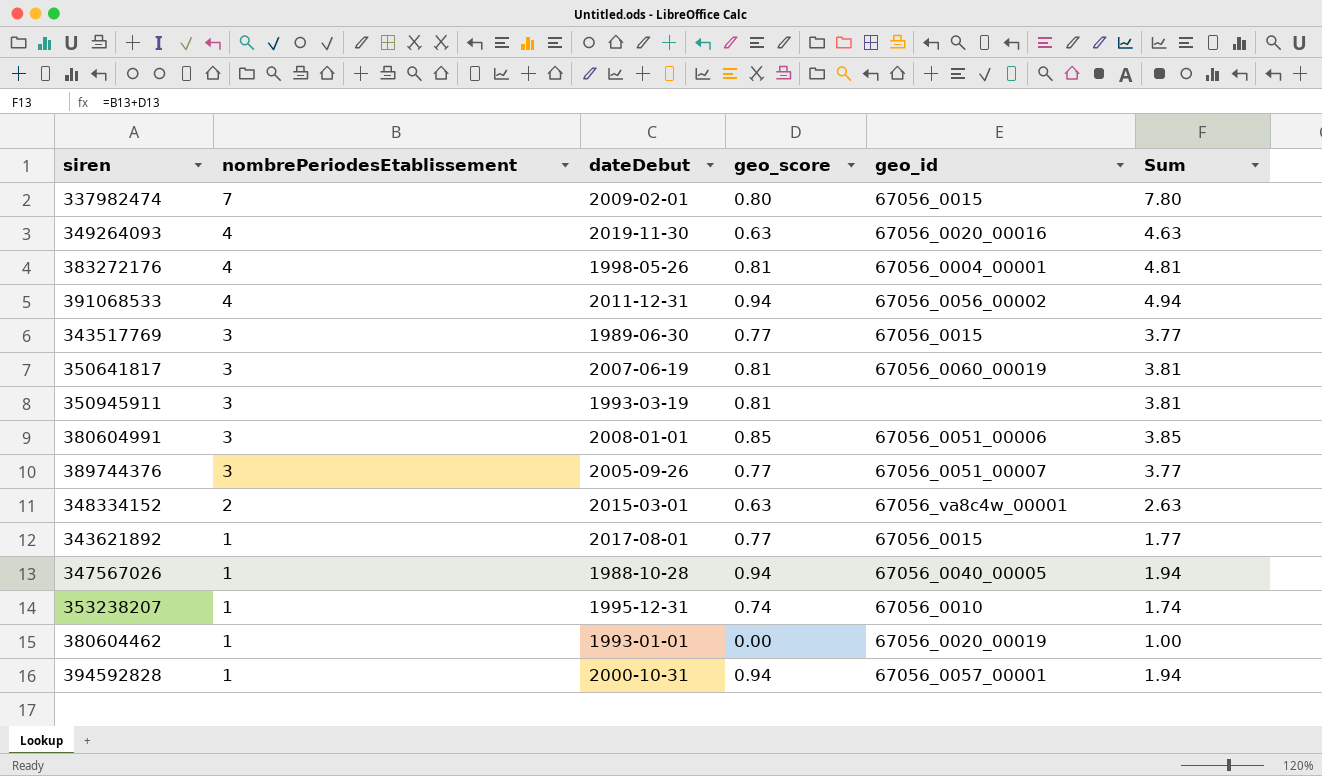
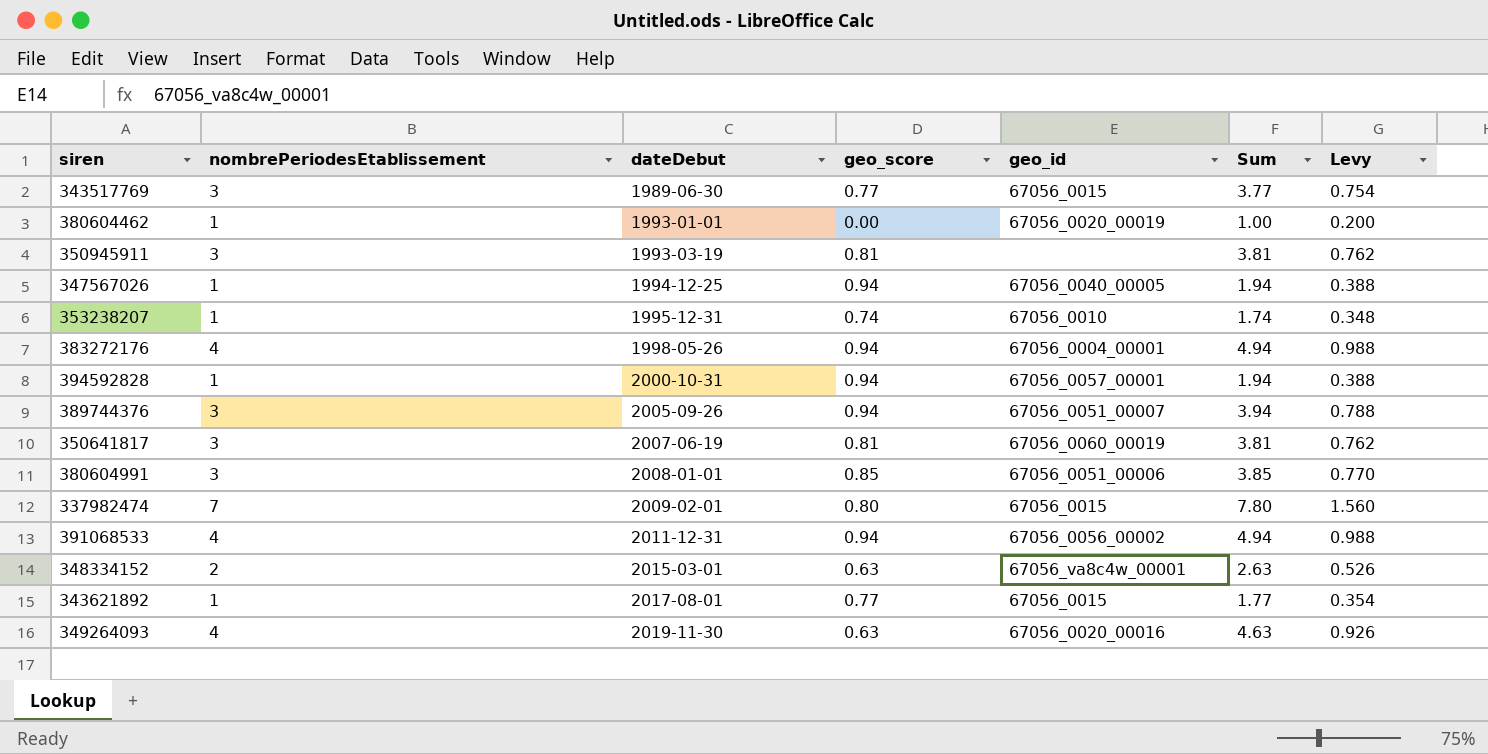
row order: nombrePeriodesEtablissement descending -> dateDebut ascending
column Levy | formula: none -> [Sum] * 0.2
347567026 | dateDebut: 1988-10-28 -> 1994-12-25
383272176 | geo_score: 0.81 -> 0.94
383272176 | Sum: 4.81 -> 4.94
389744376 | geo_score: 0.77 -> 0.94
389744376 | Sum: 3.77 -> 3.94

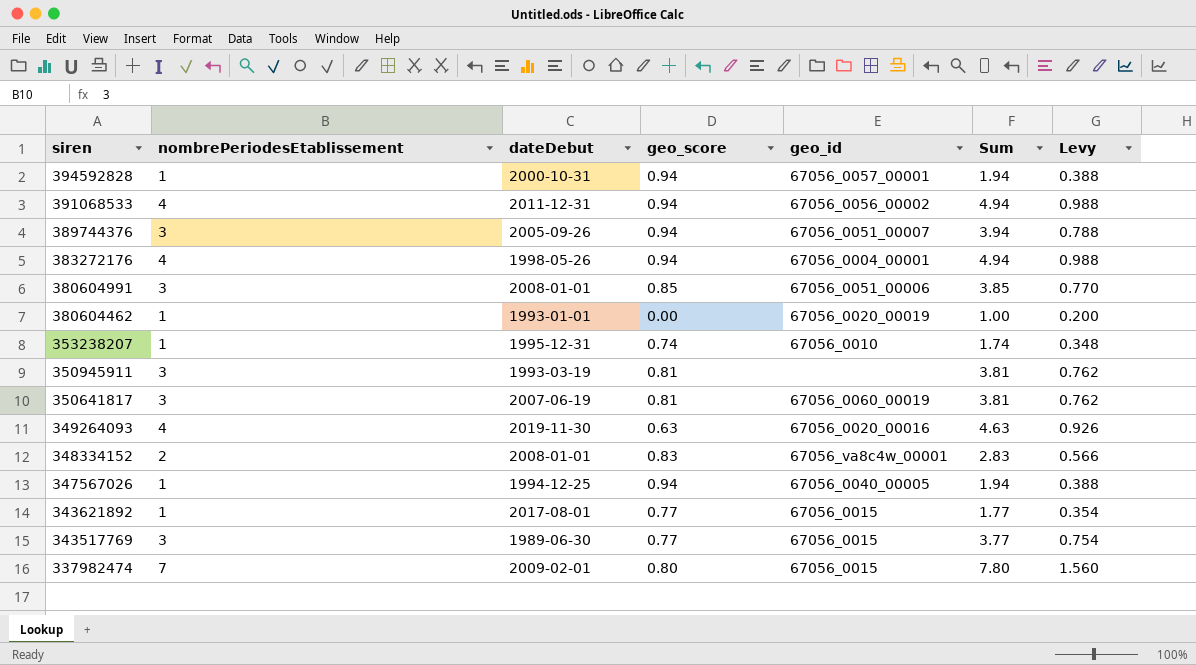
row order: dateDebut ascending -> siren descending
348334152 | dateDebut: 2015-03-01 -> 2008-01-01
348334152 | geo_score: 0.63 -> 0.83
348334152 | Sum: 2.63 -> 2.83
348334152 | Levy: 0.526 -> 0.566

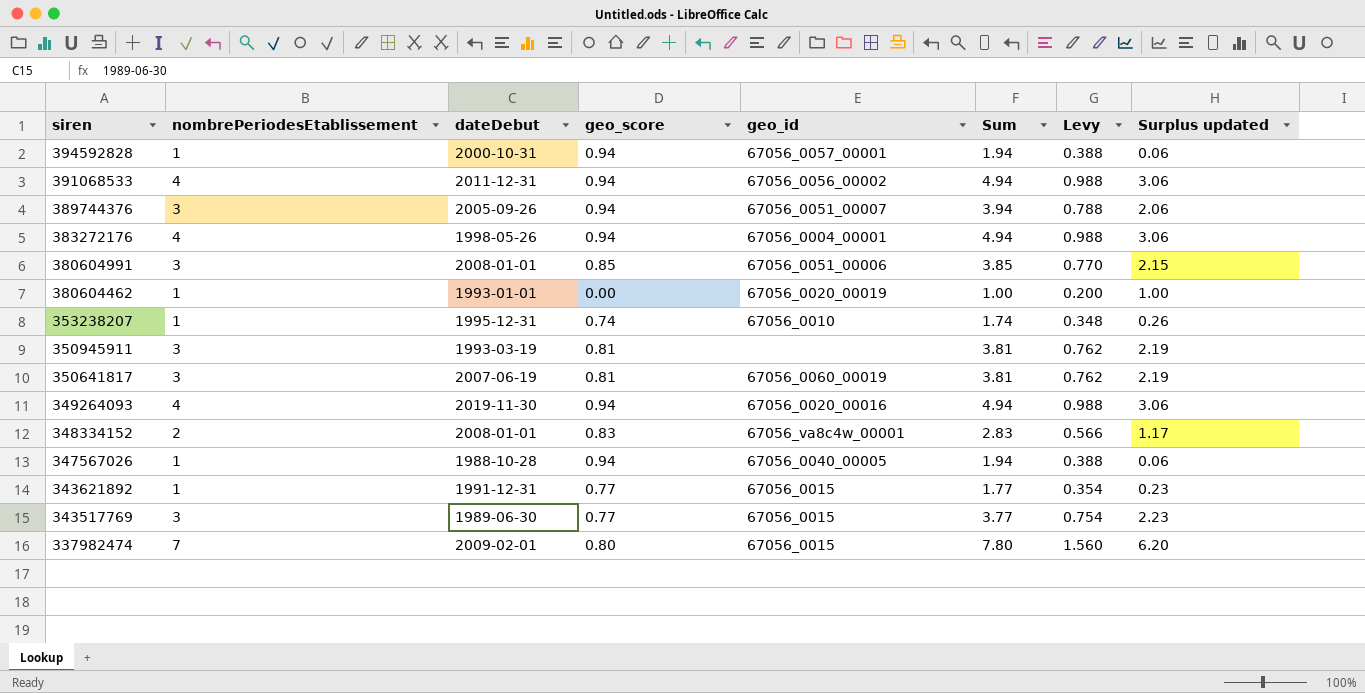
column Surplus updated | formula: none -> [nombrePeriodesEtablissement] - [geo_score]
349264093 | geo_score: 0.63 -> 0.94
349264093 | Sum: 4.63 -> 4.94
349264093 | Levy: 0.926 -> 0.988
347567026 | dateDebut: 1994-12-25 -> 1988-10-28
343621892 | dateDebut: 2017-08-01 -> 1991-12-31

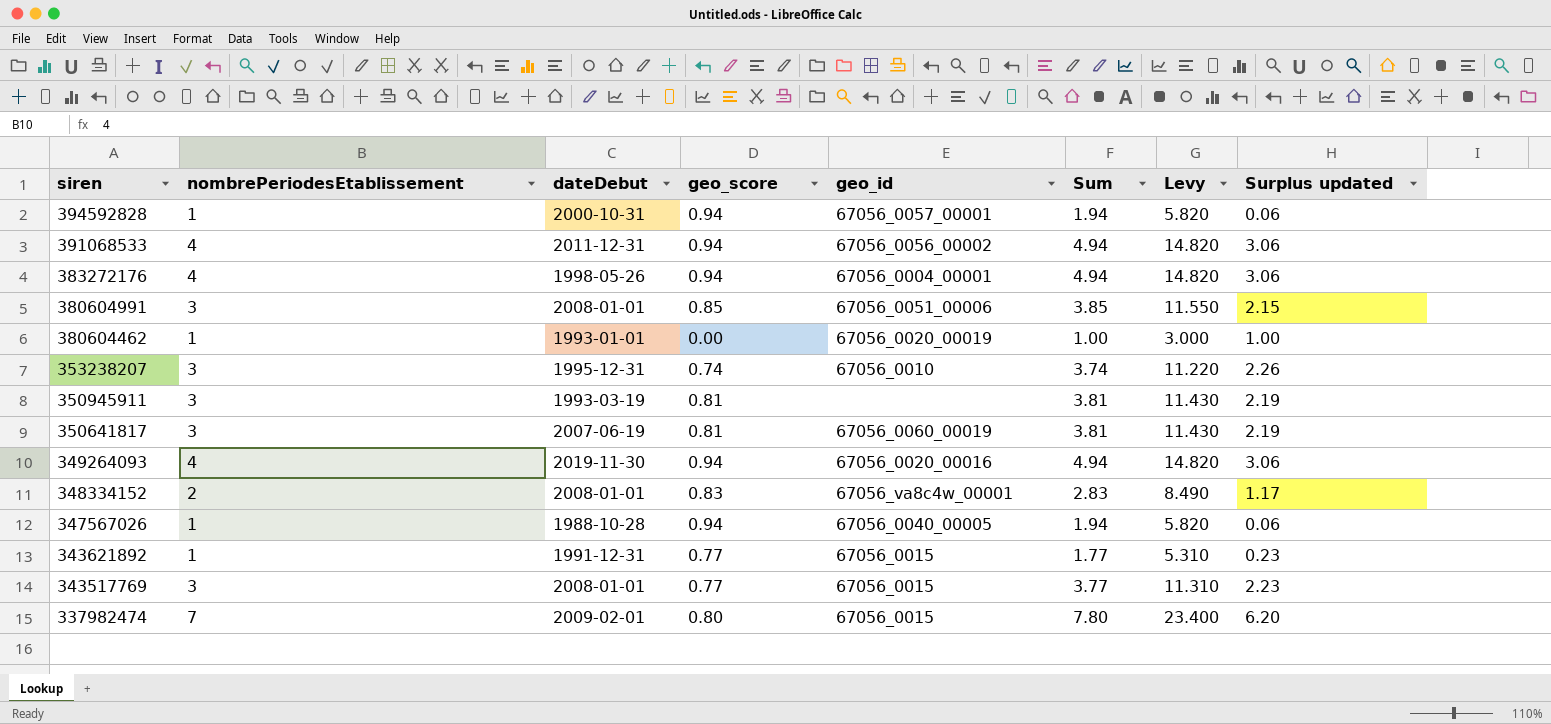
column Levy | formula: [Sum] * 0.2 -> [Sum] * 3
row 389744376: 3 | 2005-09-26 | 0.94 | 67056_0051_00007 | 3.94 | 0.788 | 2.06 -> none
353238207 | nombrePeriodesEtablissement: 1 -> 3
353238207 | Sum: 1.74 -> 3.74
353238207 | Surplus updated: 0.26 -> 2.26
343517769 | dateDebut: 1989-06-30 -> 2008-01-01

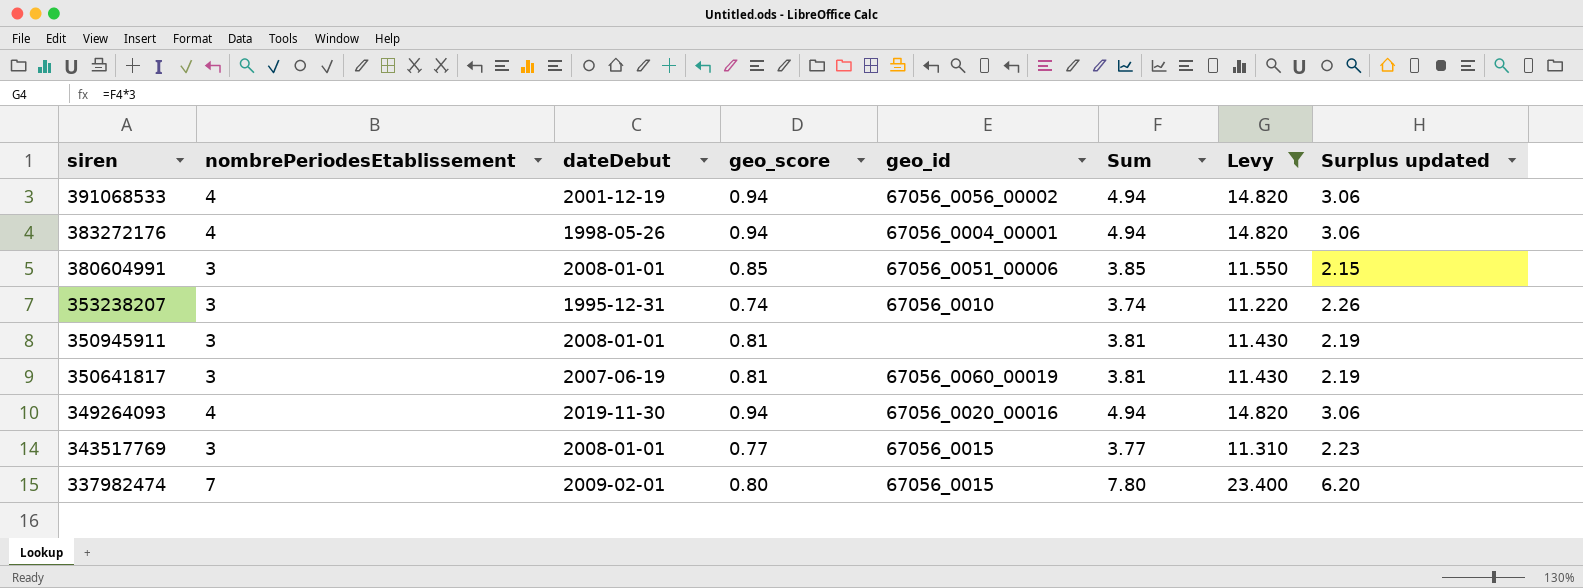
filter: none -> Levy >= 11.220
391068533 | dateDebut: 2011-12-31 -> 2001-12-19
350945911 | dateDebut: 1993-03-19 -> 2008-01-01

